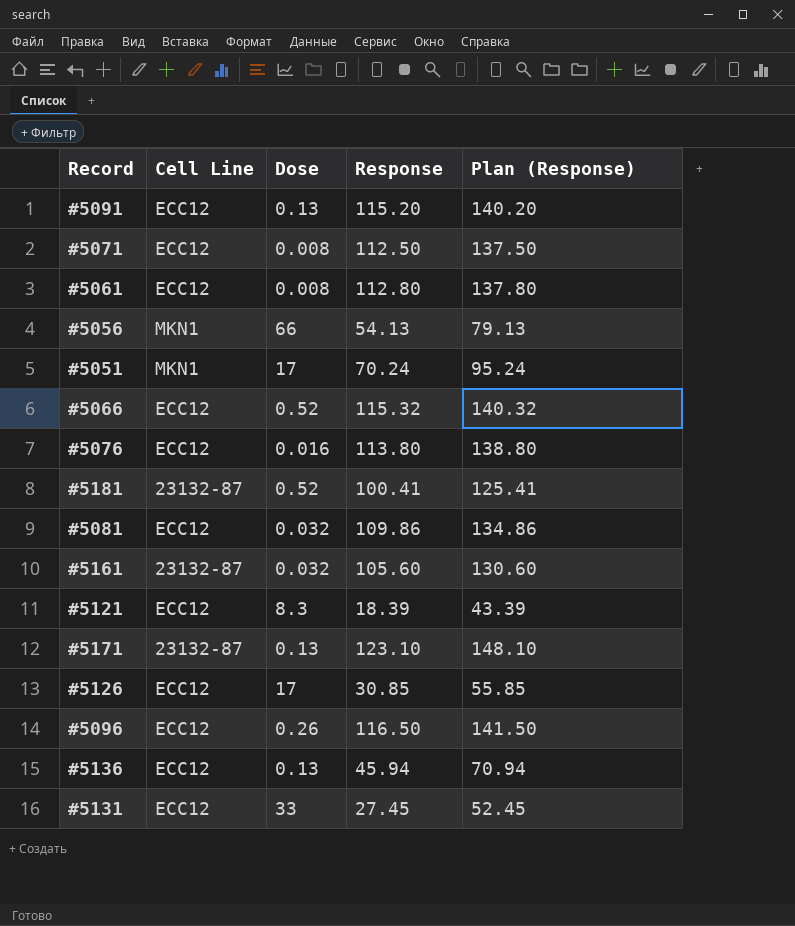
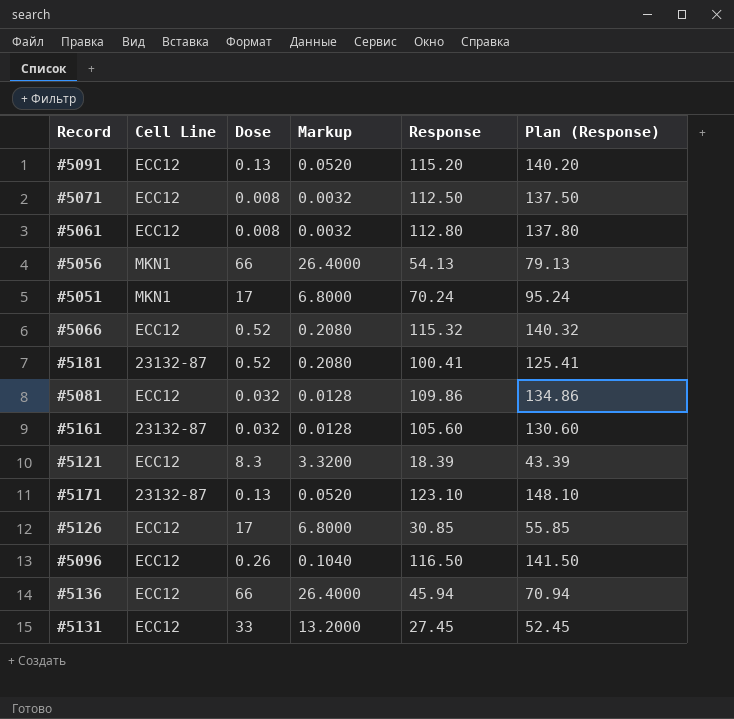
column Markup | formula: none -> [Dose] * 0.4
row #5076: ECC12 | 0.016 | 113.80 | 138.80 -> none
#5136 | Dose: 0.13 -> 66

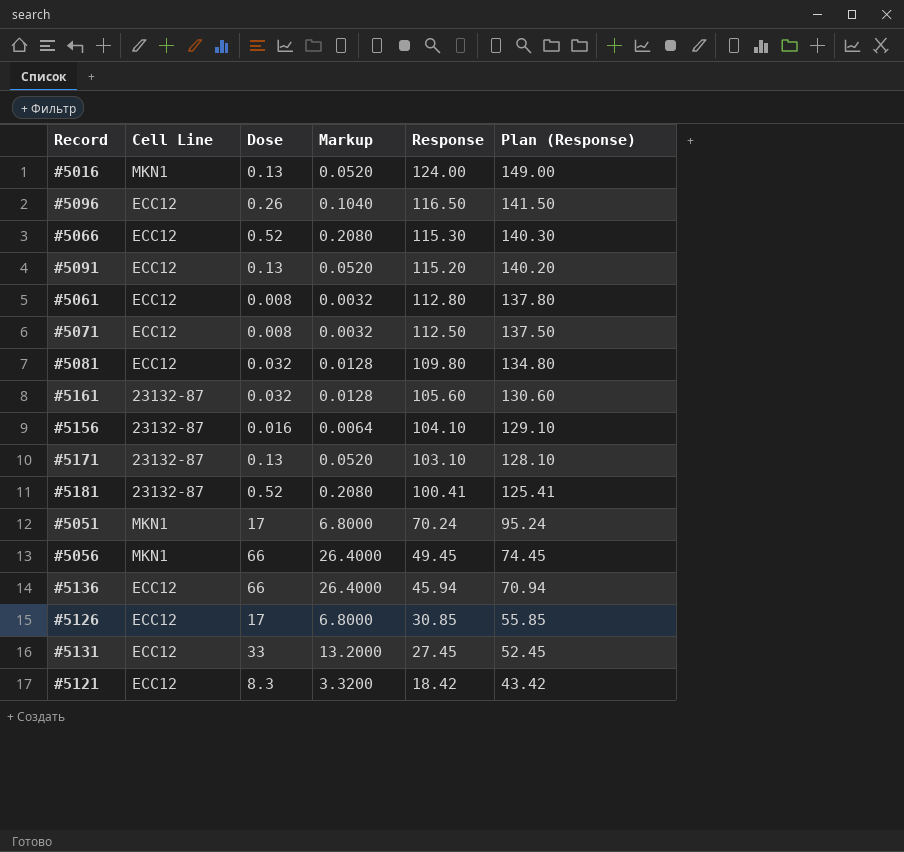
row order: none -> Response descending
row #5016: none -> MKN1 | 0.13 | 0.0520 | 124.00 | 149.00
#5066 | Response: 115.32 -> 115.30
#5066 | Plan (Response): 140.32 -> 140.30
#5081 | Response: 109.86 -> 109.80
#5081 | Plan (Response): 134.86 -> 134.80
row #5156: none -> 23132-87 | 0.016 | 0.0064 | 104.10 | 129.10
#5171 | Response: 123.10 -> 103.10
#5171 | Plan (Response): 148.10 -> 128.10
#5056 | Response: 54.13 -> 49.45
#5056 | Plan (Response): 79.13 -> 74.45
#5121 | Response: 18.39 -> 18.42
#5121 | Plan (Response): 43.39 -> 43.42

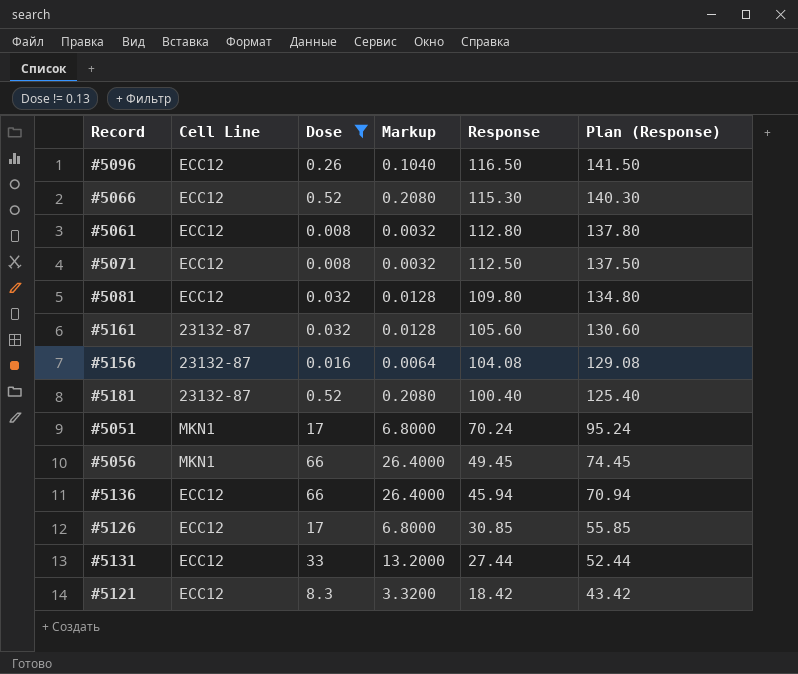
filter: none -> Dose != 0.13
#5156 | Response: 104.10 -> 104.08
#5156 | Plan (Response): 129.10 -> 129.08
#5181 | Response: 100.41 -> 100.40
#5181 | Plan (Response): 125.41 -> 125.40
#5131 | Response: 27.45 -> 27.44
#5131 | Plan (Response): 52.45 -> 52.44

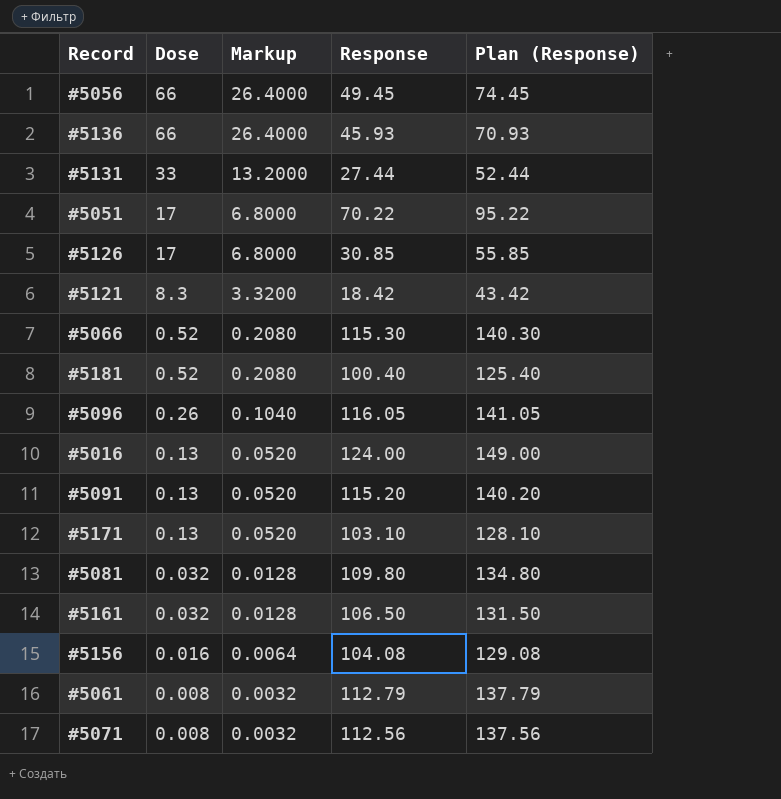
filter: Dose != 0.13 -> none
row order: Response descending -> Dose descending
column Cell Line | position: 2 -> none
#5136 | Response: 45.94 -> 45.93
#5136 | Plan (Response): 70.94 -> 70.93
#5051 | Response: 70.24 -> 70.22
#5051 | Plan (Response): 95.24 -> 95.22
#5096 | Response: 116.50 -> 116.05
#5096 | Plan (Response): 141.50 -> 141.05
#5161 | Response: 105.60 -> 106.50
#5161 | Plan (Response): 130.60 -> 131.50
#5061 | Response: 112.80 -> 112.79
#5061 | Plan (Response): 137.80 -> 137.79
#5071 | Response: 112.50 -> 112.56
#5071 | Plan (Response): 137.50 -> 137.56

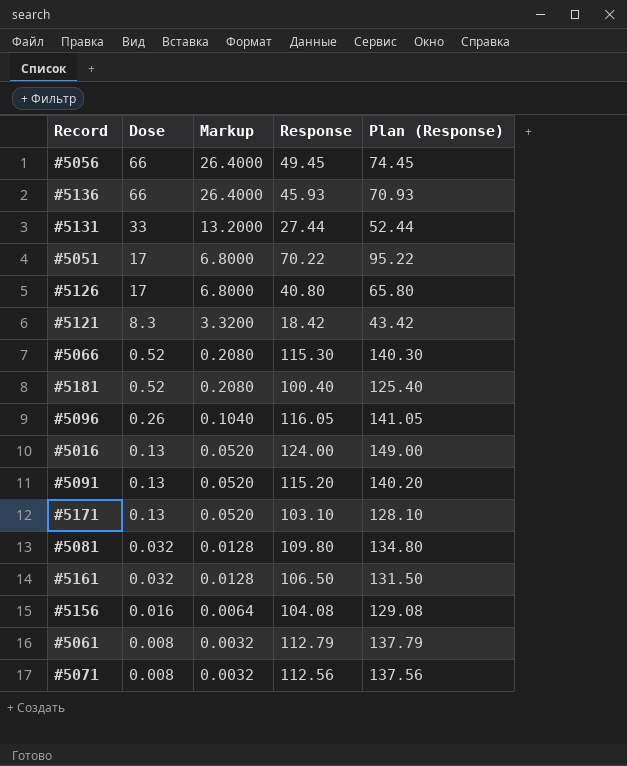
#5126 | Response: 30.85 -> 40.80
#5126 | Plan (Response): 55.85 -> 65.80

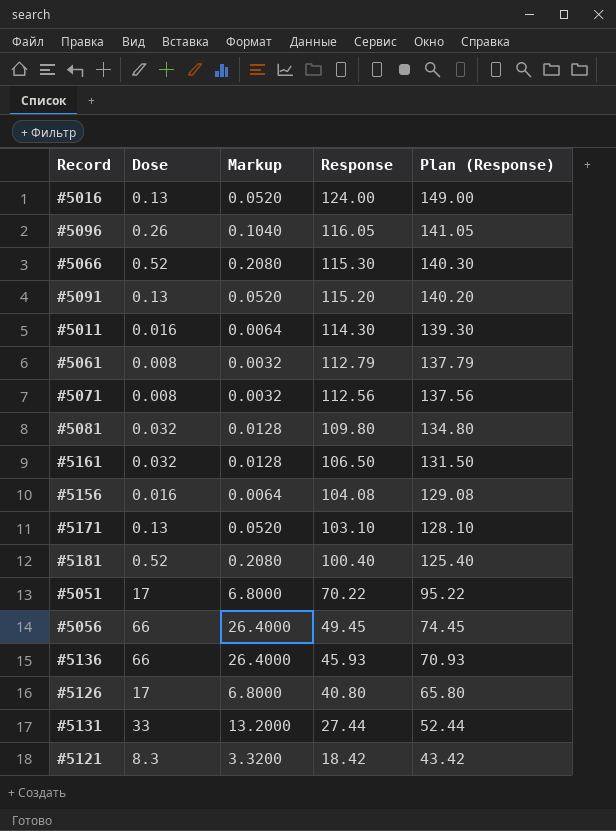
row order: Dose descending -> Response descending
row #5011: none -> 0.016 | 0.0064 | 114.30 | 139.30

